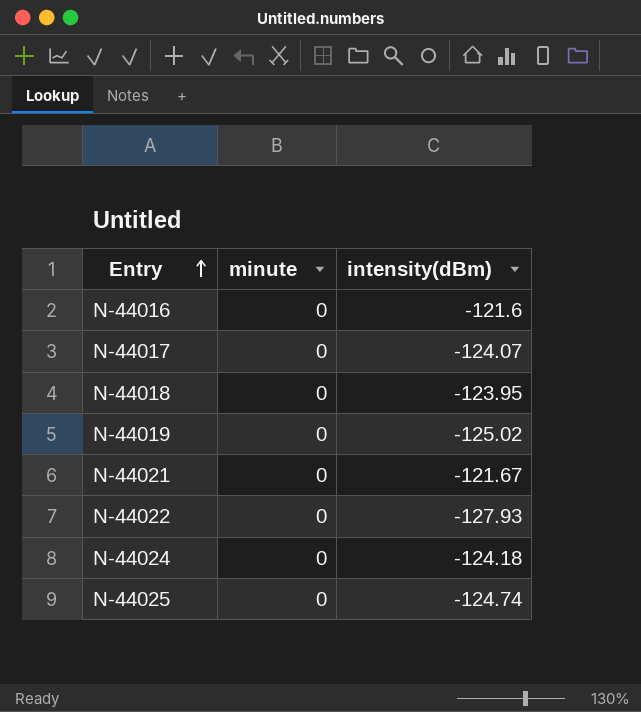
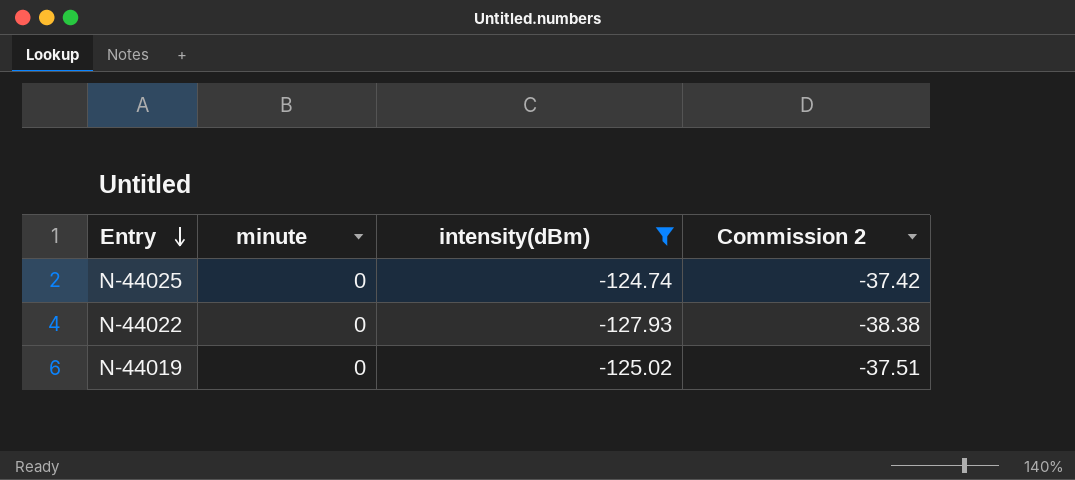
filter: none -> intensity(dBm) <= -124.74
row order: Entry ascending -> Entry descending
column Commission 2 | formula: none -> [intensity(dBm)] * 0.3

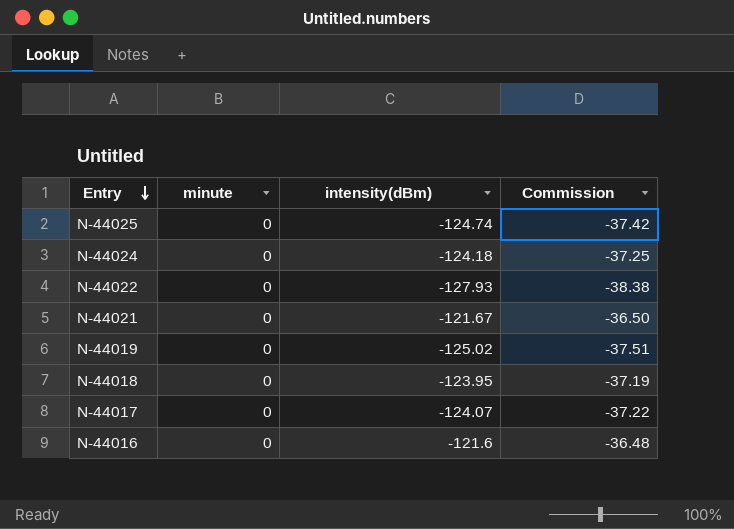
filter: intensity(dBm) <= -124.74 -> none
column name: Commission 2 -> Commission

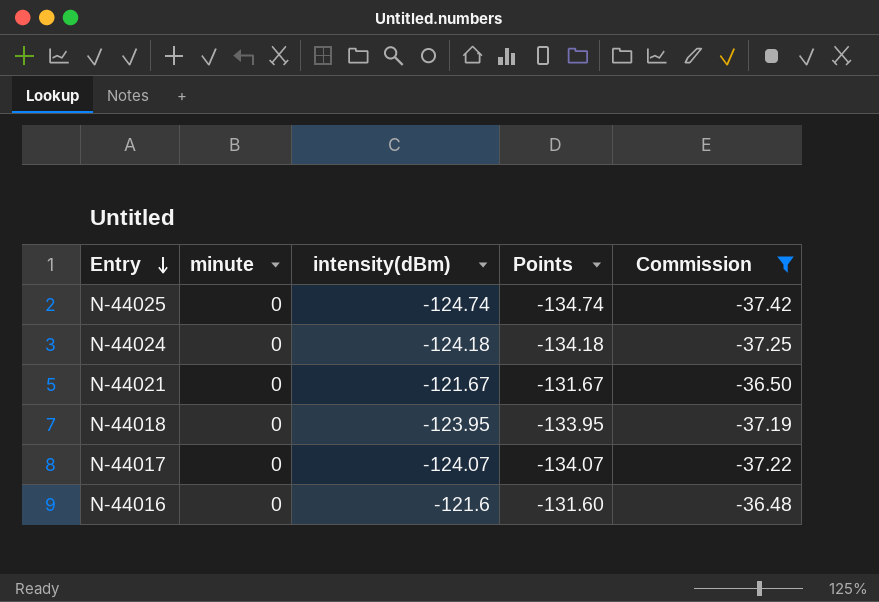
filter: none -> Commission >= -37.42
column Points | formula: none -> [intensity(dBm)] - 10

